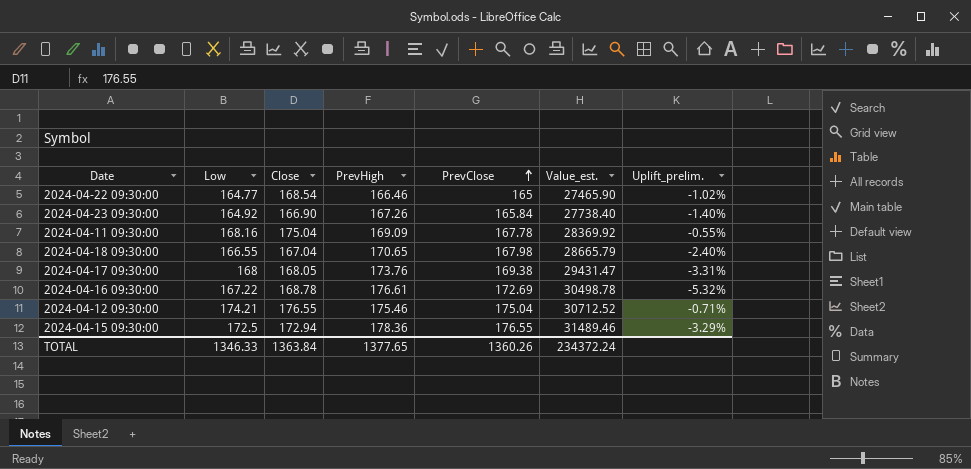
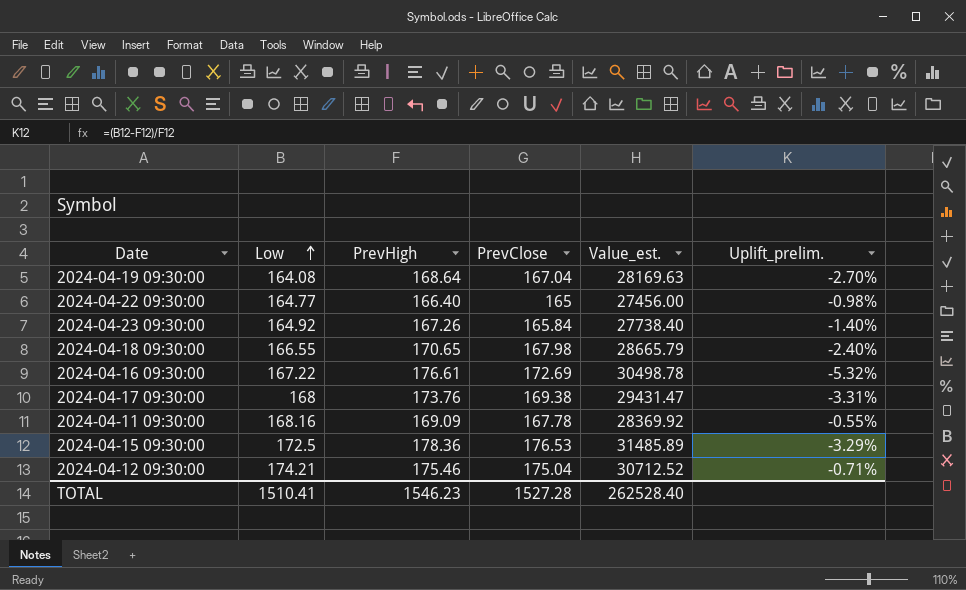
row order: PrevClose ascending -> Low ascending
column Close | position: 3 -> none
row 2024-04-19 09:30:00: none -> 164.08 | 168.64 | 167.04 | 28169.63 | -2.70%
2024-04-22 09:30:00 | PrevHigh: 166.46 -> 166.40
2024-04-22 09:30:00 | Value_est.: 27465.90 -> 27456.00
2024-04-22 09:30:00 | Uplift_prelim.: -1.02% -> -0.98%
2024-04-15 09:30:00 | PrevClose: 176.55 -> 176.53
2024-04-15 09:30:00 | Value_est.: 31489.46 -> 31485.89
TOTAL | Low: 1346.33 -> 1510.41
TOTAL | PrevHigh: 1377.65 -> 1546.23
TOTAL | PrevClose: 1360.26 -> 1527.28
TOTAL | Value_est.: 234372.24 -> 262528.40

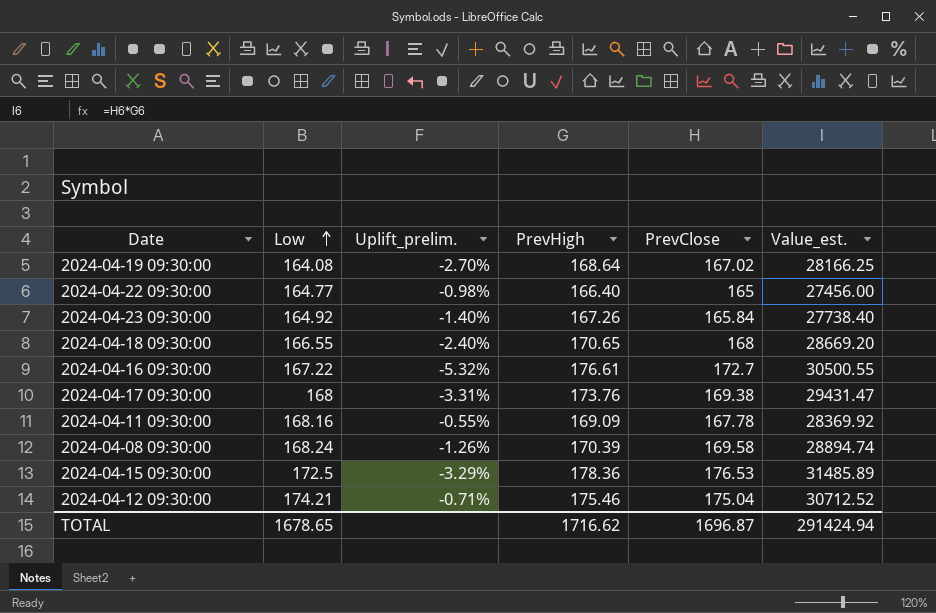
column Uplift_prelim. | position: 6 -> 3
2024-04-19 09:30:00 | PrevClose: 167.04 -> 167.02
2024-04-19 09:30:00 | Value_est.: 28169.63 -> 28166.25
2024-04-18 09:30:00 | PrevClose: 167.98 -> 168
2024-04-18 09:30:00 | Value_est.: 28665.79 -> 28669.20
2024-04-16 09:30:00 | PrevClose: 172.69 -> 172.7
2024-04-16 09:30:00 | Value_est.: 30498.78 -> 30500.55
row 2024-04-08 09:30:00: none -> 168.24 | -1.26% | 170.39 | 169.58 | 28894.74
TOTAL | Low: 1510.41 -> 1678.65
TOTAL | PrevHigh: 1546.23 -> 1716.62
TOTAL | PrevClose: 1527.28 -> 1696.87
TOTAL | Value_est.: 262528.40 -> 291424.94

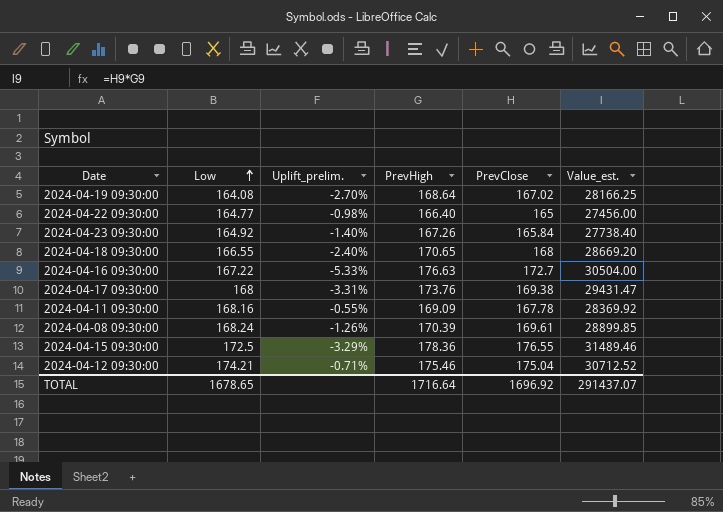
2024-04-16 09:30:00 | Uplift_prelim.: -5.32% -> -5.33%
2024-04-16 09:30:00 | PrevHigh: 176.61 -> 176.63
2024-04-16 09:30:00 | Value_est.: 30500.55 -> 30504.00
2024-04-08 09:30:00 | PrevClose: 169.58 -> 169.61
2024-04-08 09:30:00 | Value_est.: 28894.74 -> 28899.85
2024-04-15 09:30:00 | PrevClose: 176.53 -> 176.55
2024-04-15 09:30:00 | Value_est.: 31485.89 -> 31489.46
TOTAL | PrevHigh: 1716.62 -> 1716.64
TOTAL | PrevClose: 1696.87 -> 1696.92
TOTAL | Value_est.: 291424.94 -> 291437.07

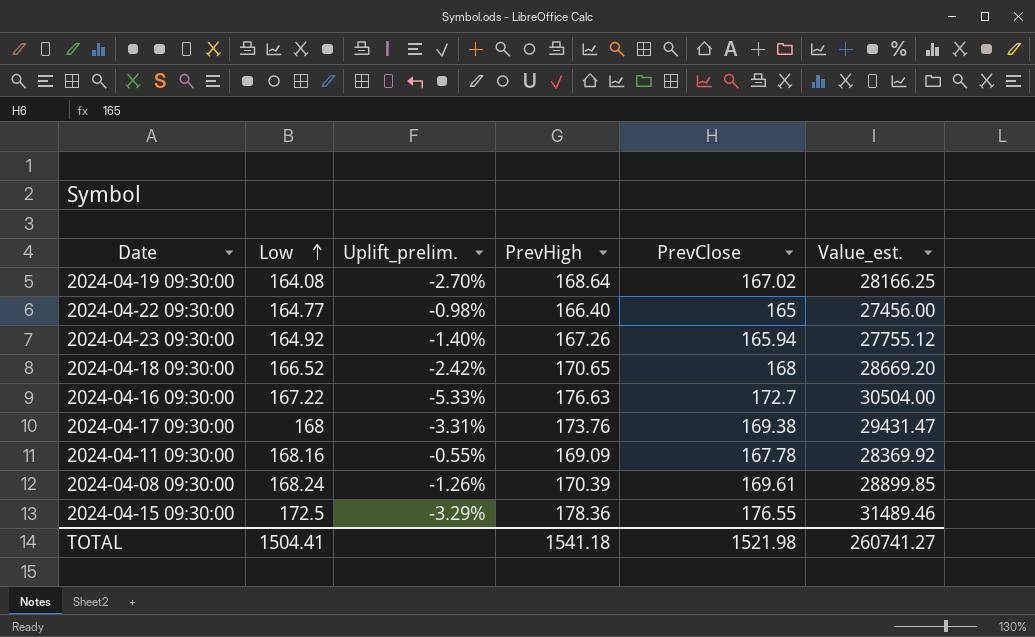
row 2024-04-12 09:30:00: 174.21 | -0.71% | 175.46 | 175.04 | 30712.52 -> none
2024-04-23 09:30:00 | PrevClose: 165.84 -> 165.94
2024-04-23 09:30:00 | Value_est.: 27738.40 -> 27755.12
2024-04-18 09:30:00 | Low: 166.55 -> 166.52
2024-04-18 09:30:00 | Uplift_prelim.: -2.40% -> -2.42%
TOTAL | Low: 1678.65 -> 1504.41
TOTAL | PrevHigh: 1716.64 -> 1541.18
TOTAL | PrevClose: 1696.92 -> 1521.98
TOTAL | Value_est.: 291437.07 -> 260741.27

